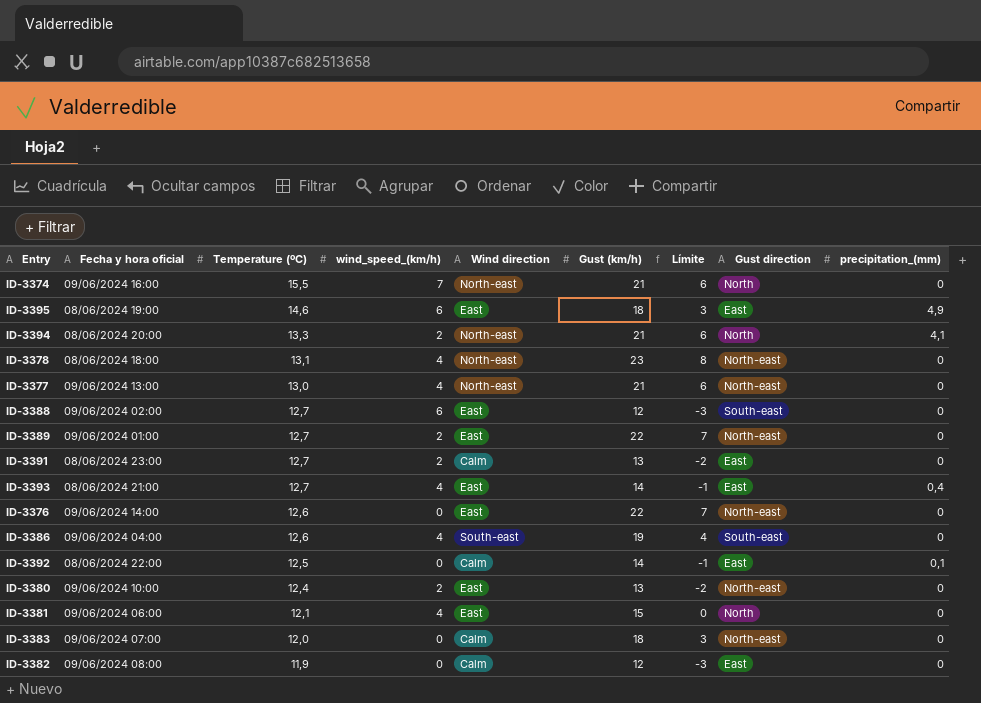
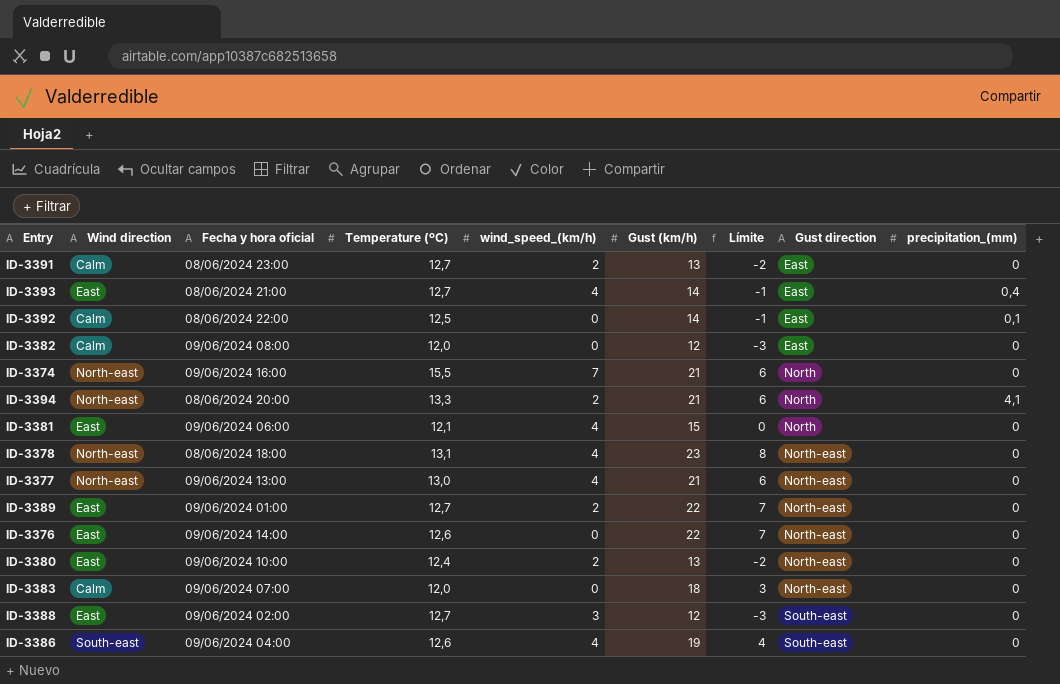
row order: Temperature (ºC) descending -> Gust direction ascending
column Wind direction | position: 5 -> 2
row ID-3395: 08/06/2024 19:00 | 14,6 | 6 | East | 18 | 3 | East | 4,9 -> none
ID-3382 | Temperature (ºC): 11,9 -> 12,0
ID-3388 | wind_speed_(km/h): 6 -> 3

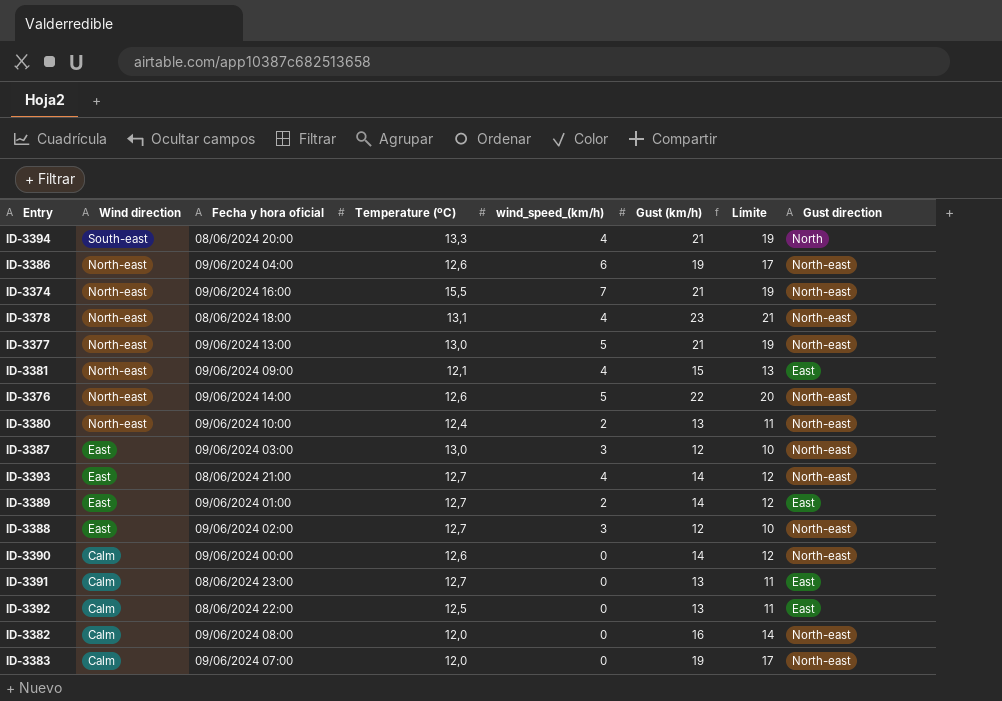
row order: Gust direction ascending -> Wind direction descending
column precipitation_(mm) | position: 9 -> none
column Límite | formula: [Gust (km/h)] - 15 -> [Gust (km/h)] - 2
ID-3394 | Wind direction: North-east -> South-east
ID-3394 | wind_speed_(km/h): 2 -> 4
ID-3386 | Wind direction: South-east -> North-east
ID-3386 | wind_speed_(km/h): 4 -> 6
ID-3386 | Gust direction: South-east -> North-east
ID-3374 | Gust direction: North -> North-east
ID-3377 | wind_speed_(km/h): 4 -> 5
ID-3381 | Wind direction: East -> North-east
ID-3381 | Fecha y hora oficial: 09/06/2024 06:00 -> 09/06/2024 09:00
ID-3381 | Gust direction: North -> East
ID-3376 | Wind direction: East -> North-east
ID-3376 | wind_speed_(km/h): 0 -> 5
ID-3380 | Wind direction: East -> North-east
row ID-3387: none -> East | 09/06/2024 03:00 | 13,0 | 3 | 12 | 10 | North-east
ID-3393 | Gust direction: East -> North-east
ID-3389 | Gust (km/h): 22 -> 14
ID-3389 | Gust direction: North-east -> East
ID-3388 | Gust direction: South-east -> North-east
row ID-3390: none -> Calm | 09/06/2024 00:00 | 12,6 | 0 | 14 | 12 | North-east
ID-3391 | wind_speed_(km/h): 2 -> 0
ID-3392 | Gust (km/h): 14 -> 13
ID-3382 | Gust (km/h): 12 -> 16
ID-3382 | Gust direction: East -> North-east
ID-3383 | Gust (km/h): 18 -> 19

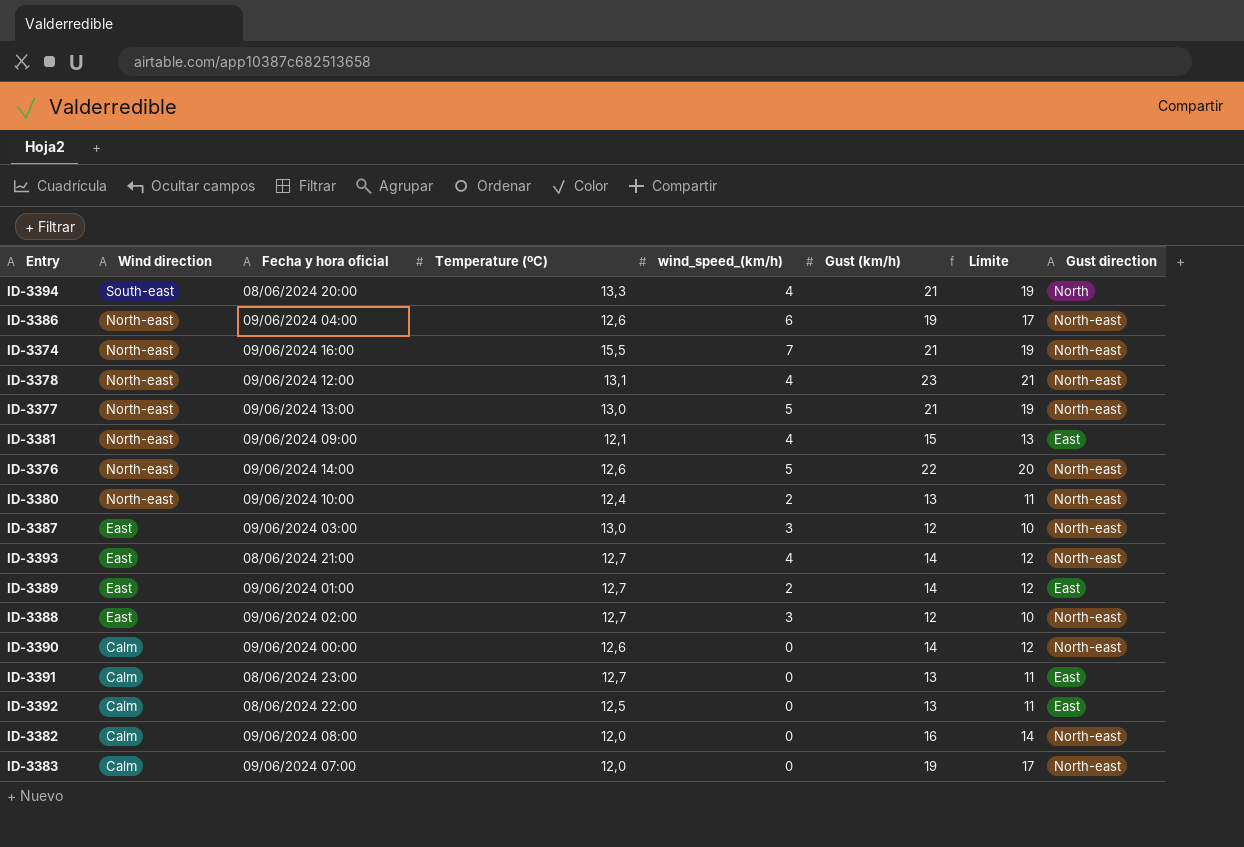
ID-3378 | Fecha y hora oficial: 08/06/2024 18:00 -> 09/06/2024 12:00

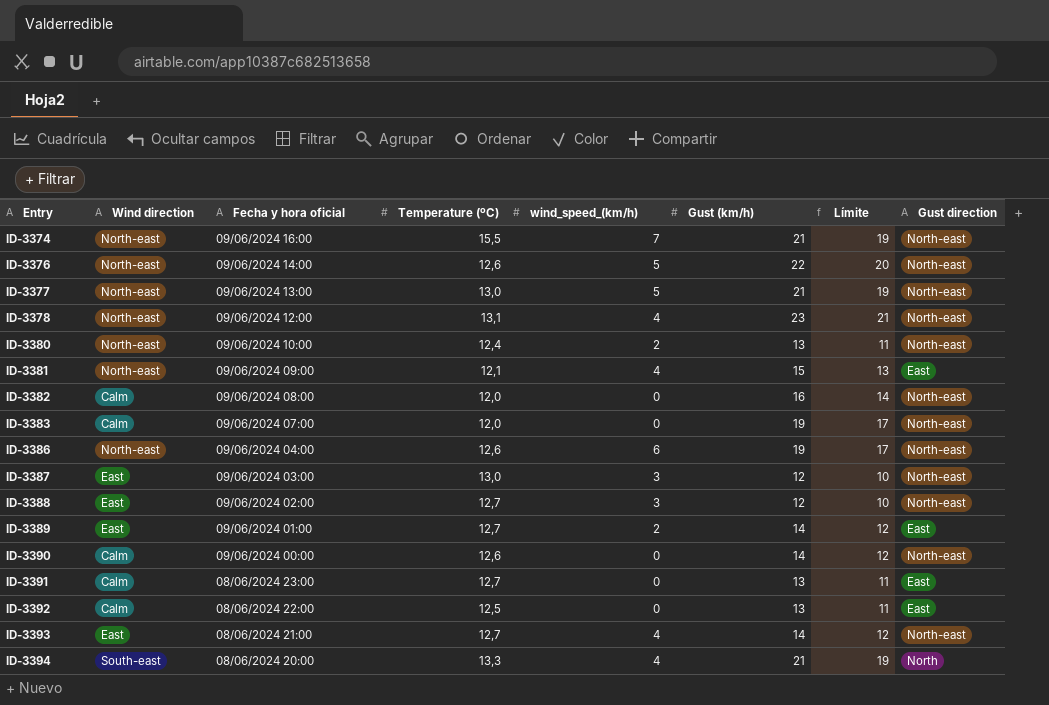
row order: Wind direction descending -> Entry ascending

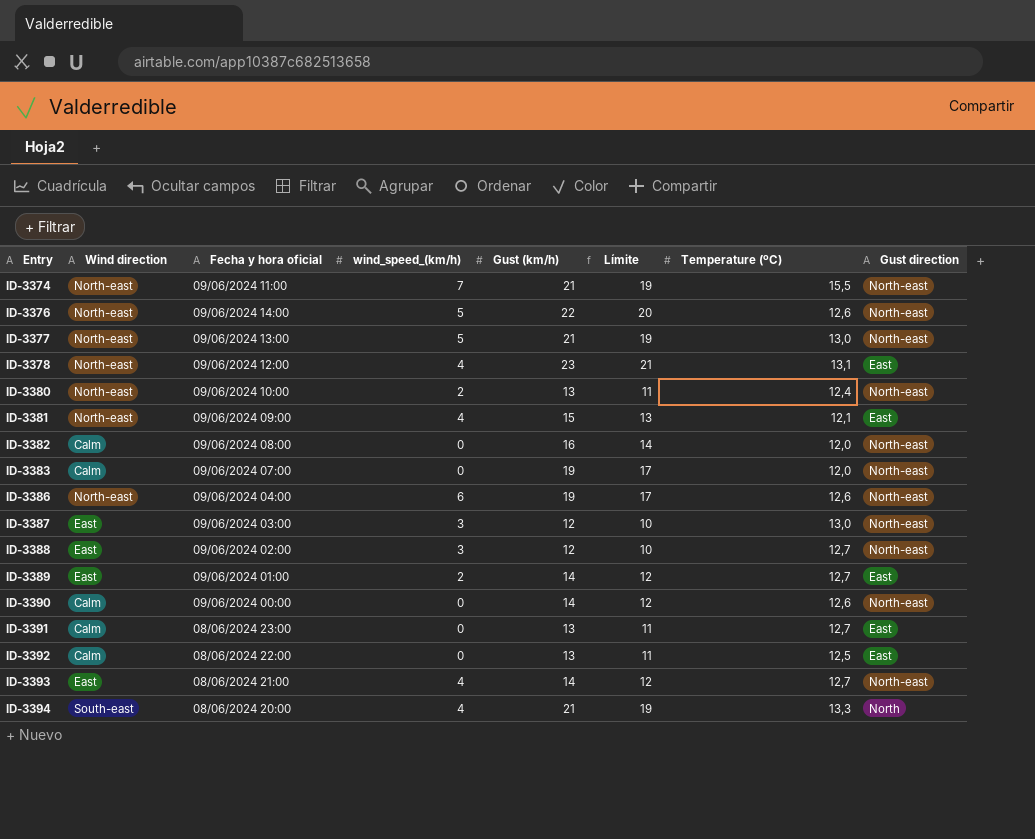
column Temperature (ºC) | position: 4 -> 7
ID-3374 | Fecha y hora oficial: 09/06/2024 16:00 -> 09/06/2024 11:00
ID-3378 | Gust direction: North-east -> East

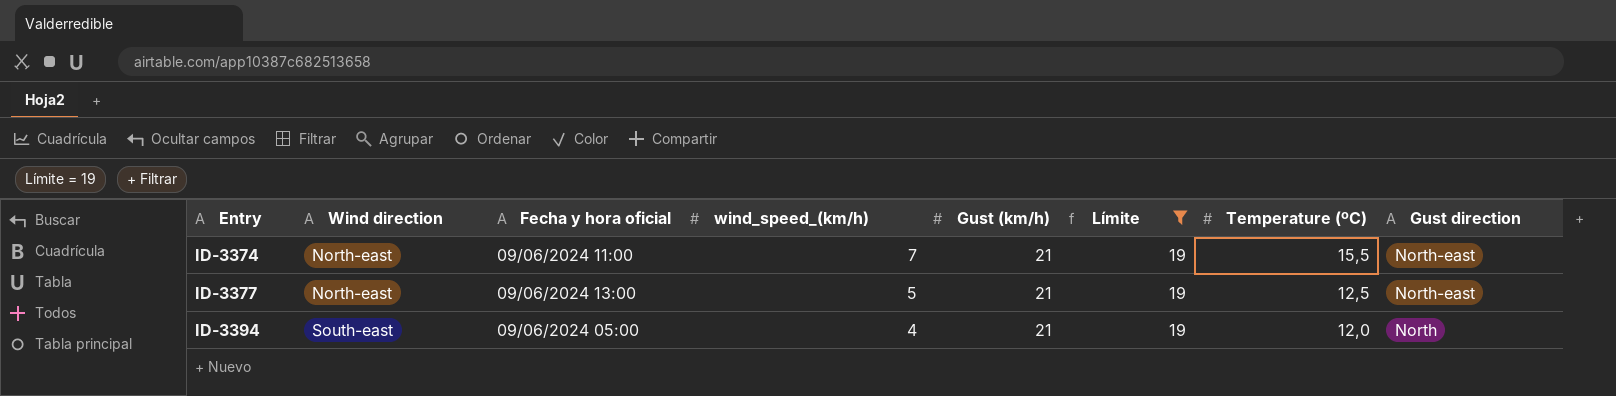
filter: none -> Límite = 19
ID-3377 | Temperature (ºC): 13,0 -> 12,5
ID-3394 | Fecha y hora oficial: 08/06/2024 20:00 -> 09/06/2024 05:00
ID-3394 | Temperature (ºC): 13,3 -> 12,0

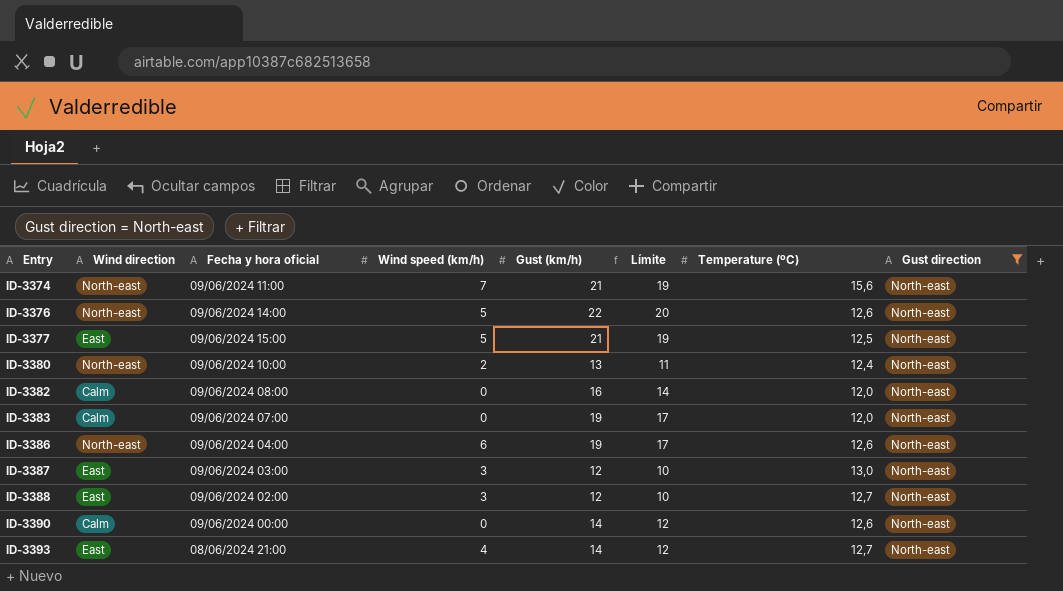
filter: Límite = 19 -> Gust direction = North-east
column name: wind_speed_(km/h) -> Wind speed (km/h)
ID-3374 | Temperature (ºC): 15,5 -> 15,6
ID-3377 | Wind direction: North-east -> East
ID-3377 | Fecha y hora oficial: 09/06/2024 13:00 -> 09/06/2024 15:00

